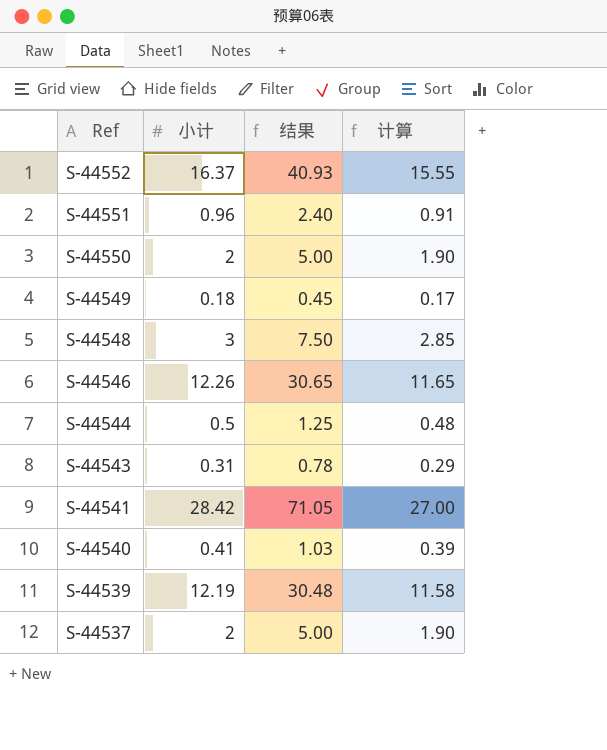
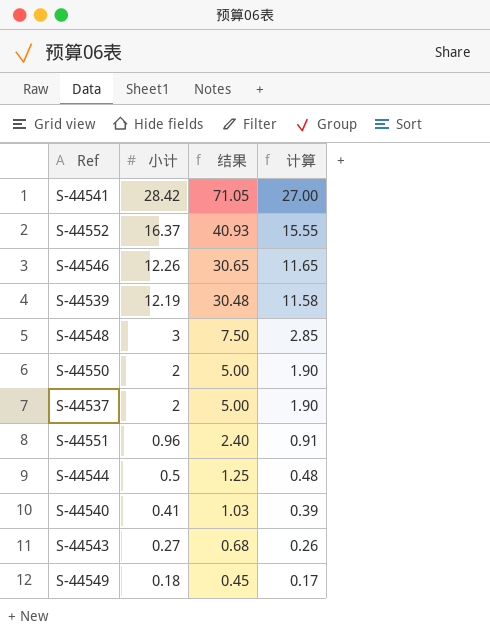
row order: Ref descending -> 小计 descending
S-44543 | 小计: 0.31 -> 0.27
S-44543 | 结果: 0.78 -> 0.68
S-44543 | 计算: 0.29 -> 0.26

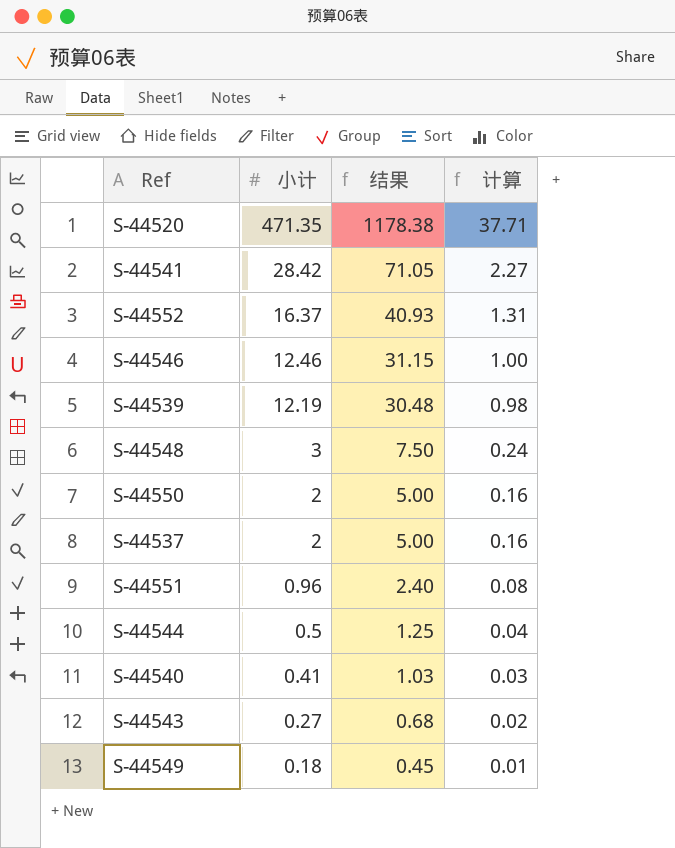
column 计算 | formula: [小计] * 0.95 -> [小计] * 0.08
row S-44520: none -> 471.35 | 1178.38 | 37.71
S-44546 | 小计: 12.26 -> 12.46
S-44546 | 结果: 30.65 -> 31.15

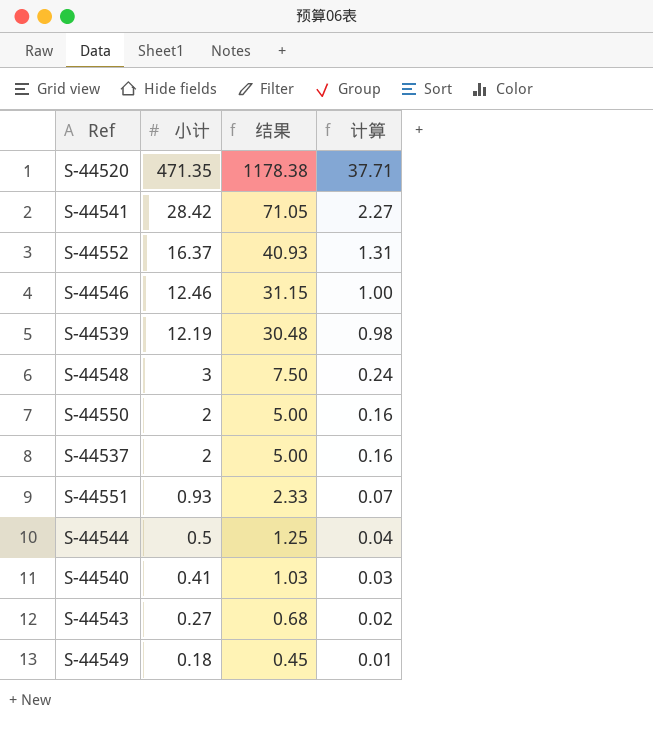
S-44551 | 小计: 0.96 -> 0.93
S-44551 | 结果: 2.40 -> 2.33
S-44551 | 计算: 0.08 -> 0.07

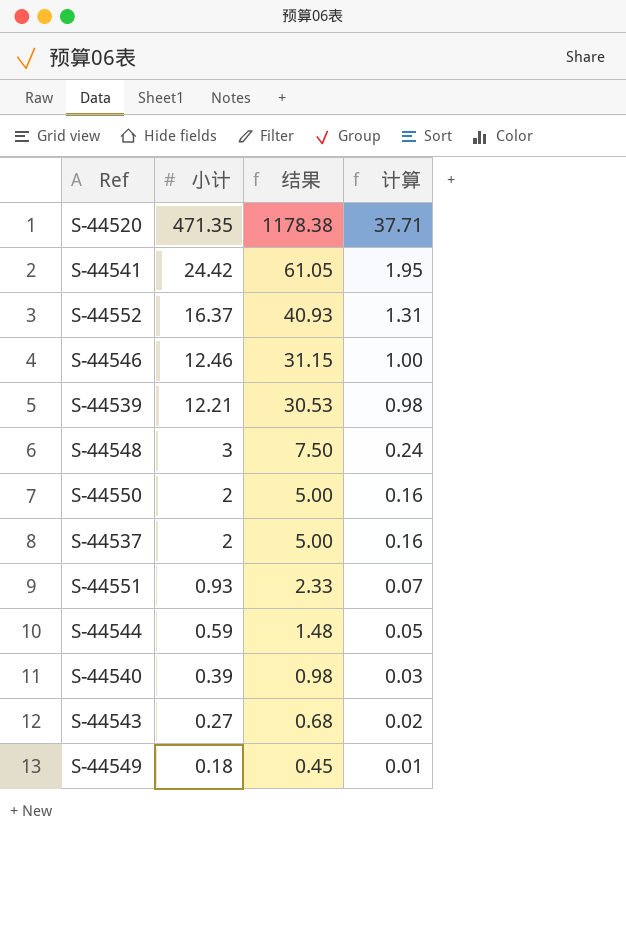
S-44541 | 小计: 28.42 -> 24.42
S-44541 | 结果: 71.05 -> 61.05
S-44541 | 计算: 2.27 -> 1.95
S-44539 | 小计: 12.19 -> 12.21
S-44539 | 结果: 30.48 -> 30.53
S-44544 | 小计: 0.5 -> 0.59
S-44544 | 结果: 1.25 -> 1.48
S-44544 | 计算: 0.04 -> 0.05
S-44540 | 小计: 0.41 -> 0.39
S-44540 | 结果: 1.03 -> 0.98

